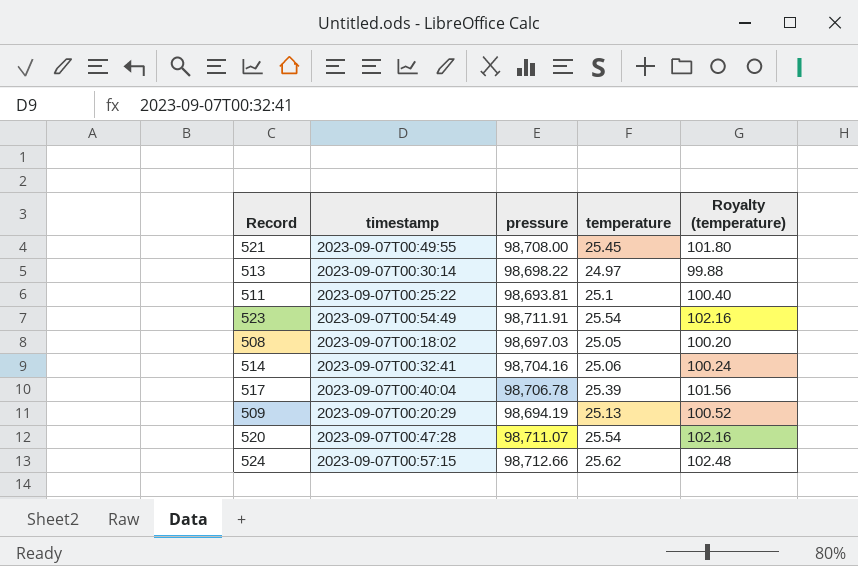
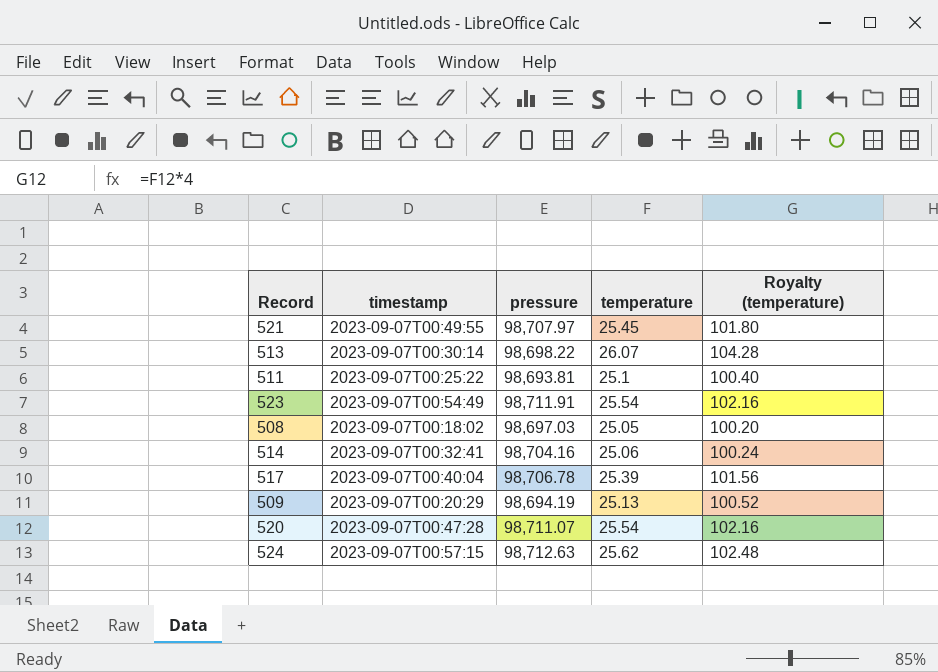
521 | pressure: 98,708.00 -> 98,707.97
513 | temperature: 24.97 -> 26.07
513 | Royalty (temperature): 99.88 -> 104.28
524 | pressure: 98,712.66 -> 98,712.63

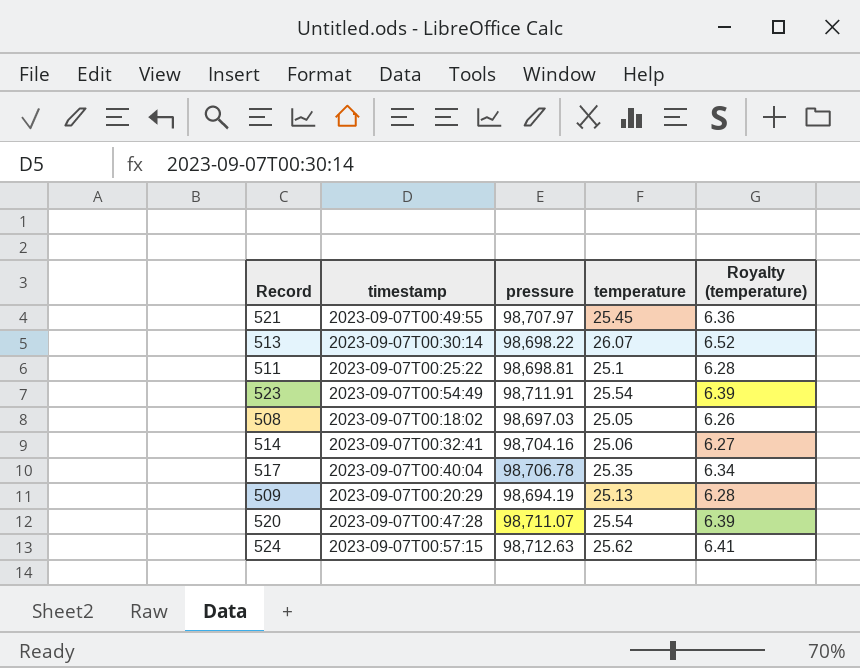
column Royalty (temperature) | formula: [temperature] * 4 -> [temperature] * 0.25
511 | pressure: 98,693.81 -> 98,698.81
517 | temperature: 25.39 -> 25.35

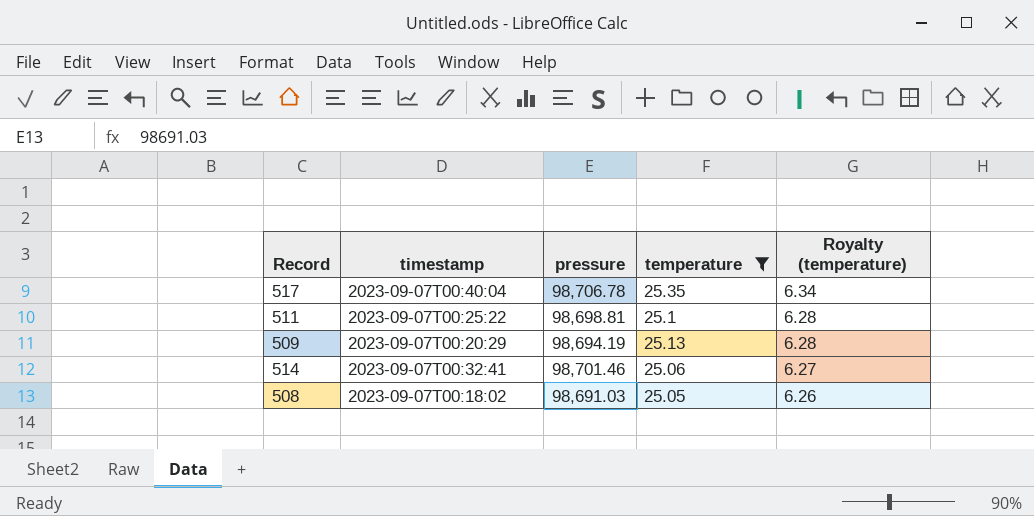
filter: none -> temperature <= 25.35
row order: none -> Royalty (temperature) descending
514 | pressure: 98,704.16 -> 98,701.46
508 | pressure: 98,697.03 -> 98,691.03

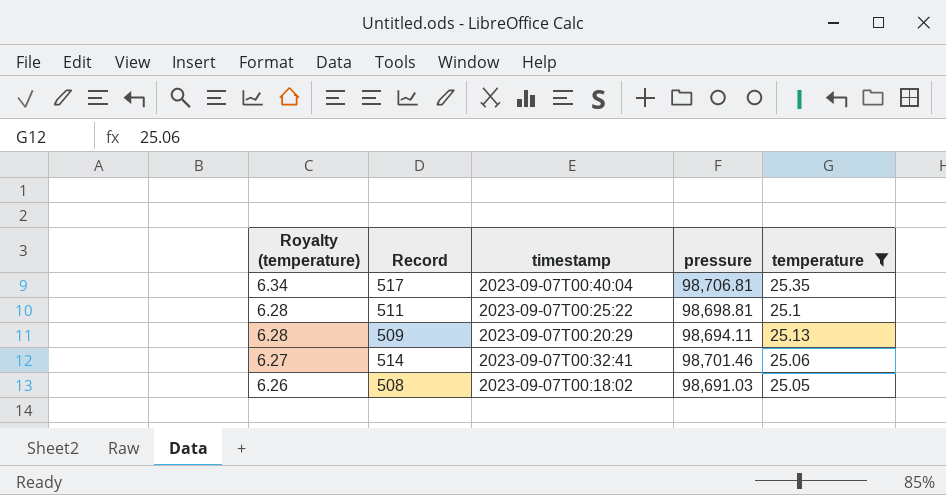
column Royalty (temperature) | position: 5 -> 1
517 | pressure: 98,706.78 -> 98,706.81
509 | pressure: 98,694.19 -> 98,694.11

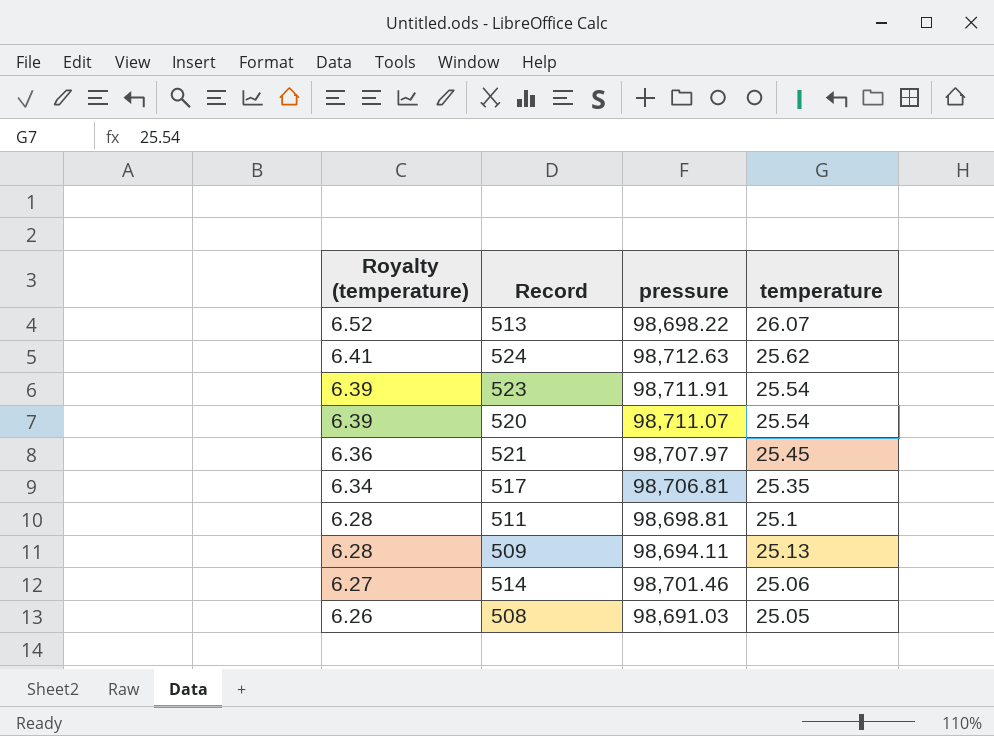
filter: temperature <= 25.35 -> none
column timestamp | position: 3 -> none

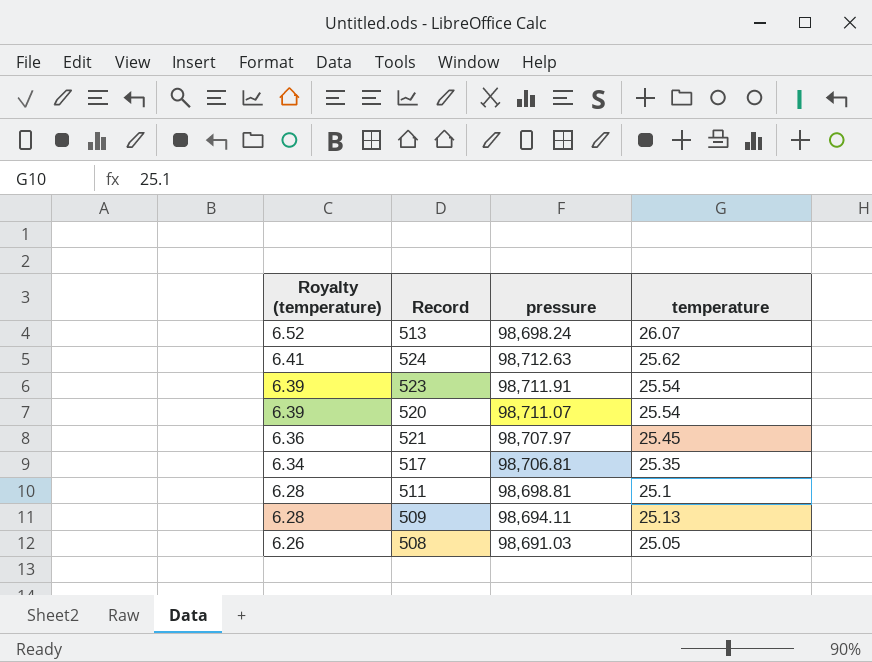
row 514: 6.27 | 98,701.46 | 25.06 -> none
513 | pressure: 98,698.22 -> 98,698.24

